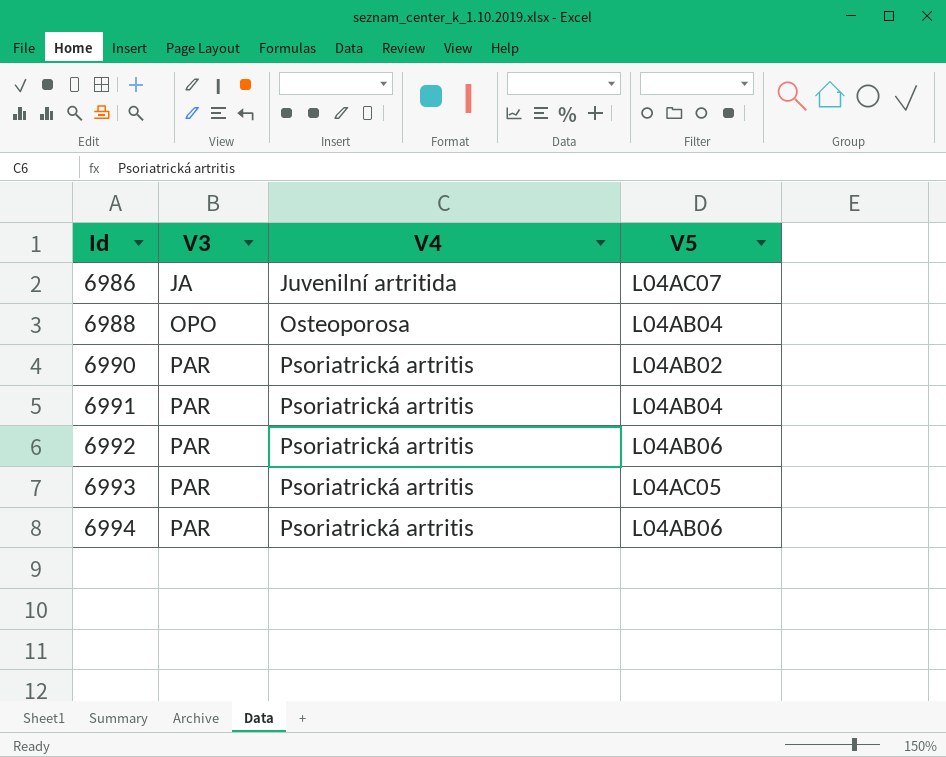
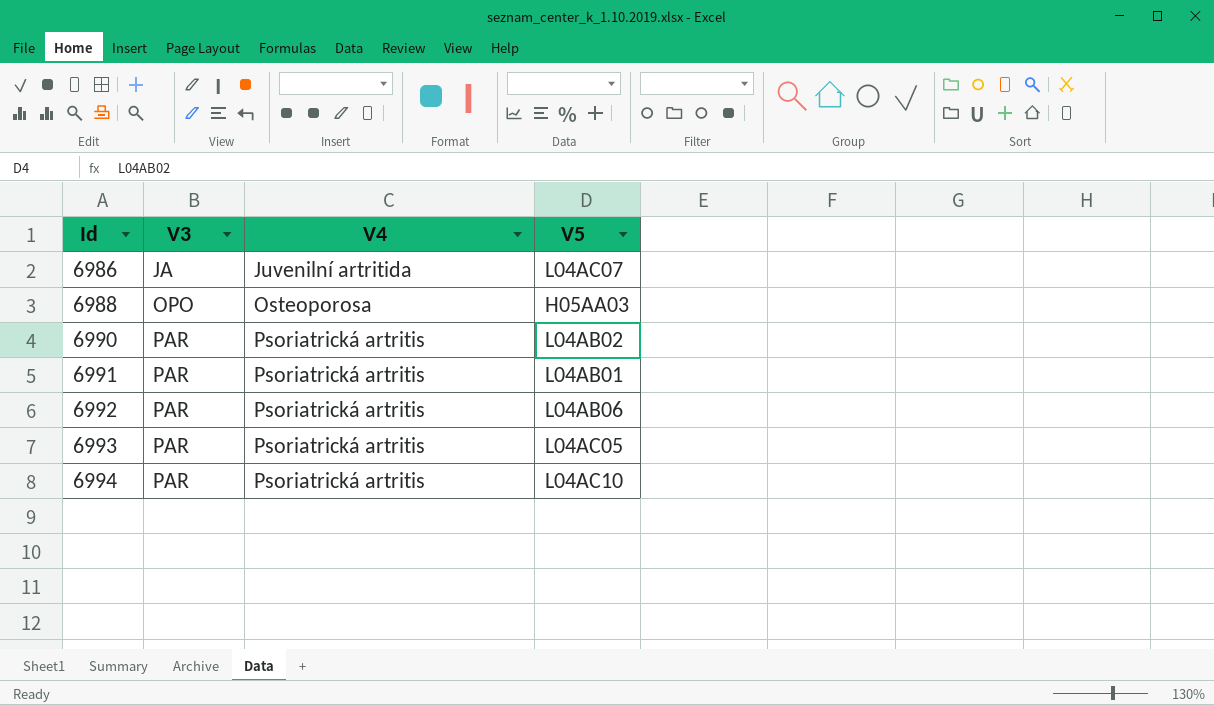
6988 | V5: L04AB04 -> H05AA03
6991 | V5: L04AB04 -> L04AB01
6994 | V5: L04AB06 -> L04AC10

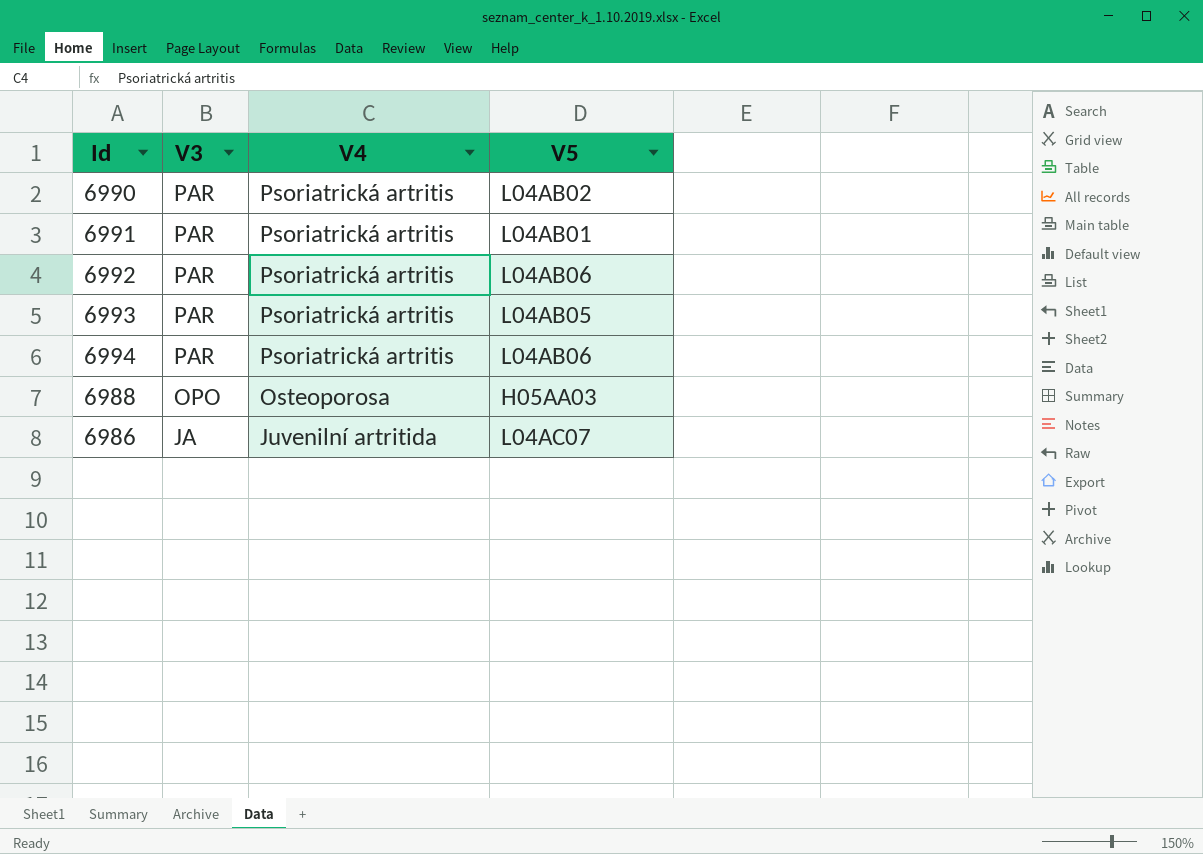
row order: Id ascending -> V3 descending
6993 | V5: L04AC05 -> L04AB05
6994 | V5: L04AC10 -> L04AB06

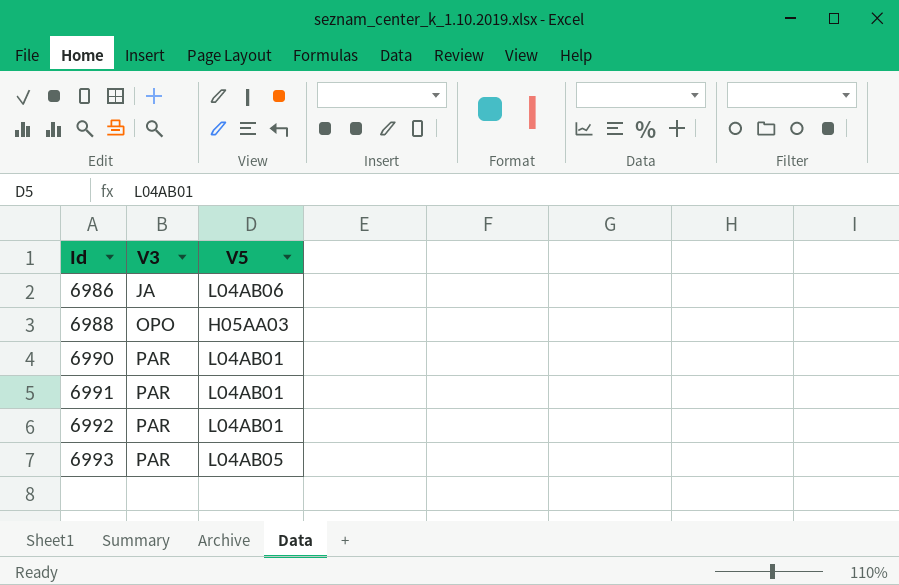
row order: V3 descending -> Id ascending
column V4 | position: 3 -> none
row 6994: PAR | Psoriatrická artritis | L04AB06 -> none
6986 | V5: L04AC07 -> L04AB06
6990 | V5: L04AB02 -> L04AB01
6992 | V5: L04AB06 -> L04AB01

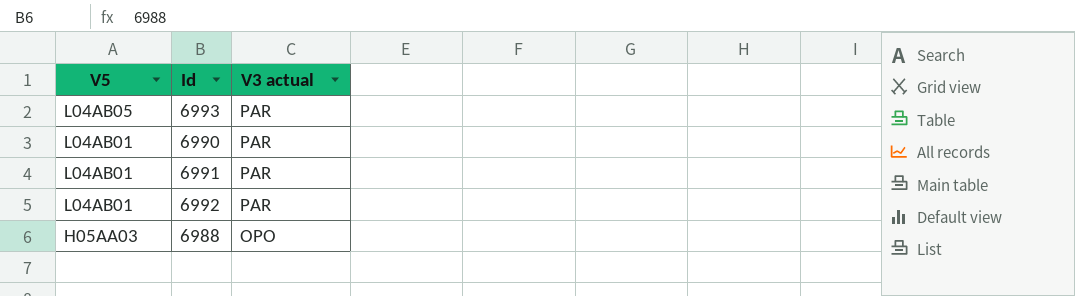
row order: Id ascending -> V5 descending
column V5 | position: 3 -> 1
column name: V3 -> V3 actual
row 6986: JA | L04AB06 -> none

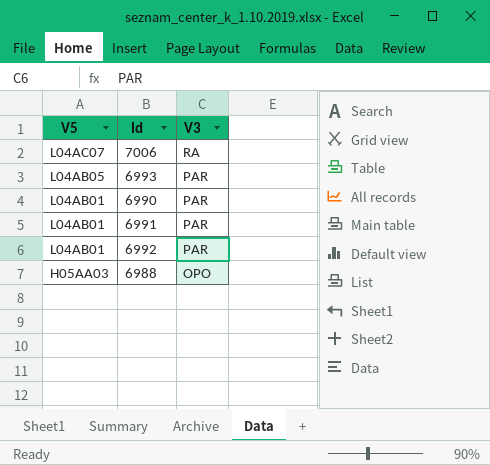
column name: V3 actual -> V3
row 7006: none -> L04AC07 | RA

